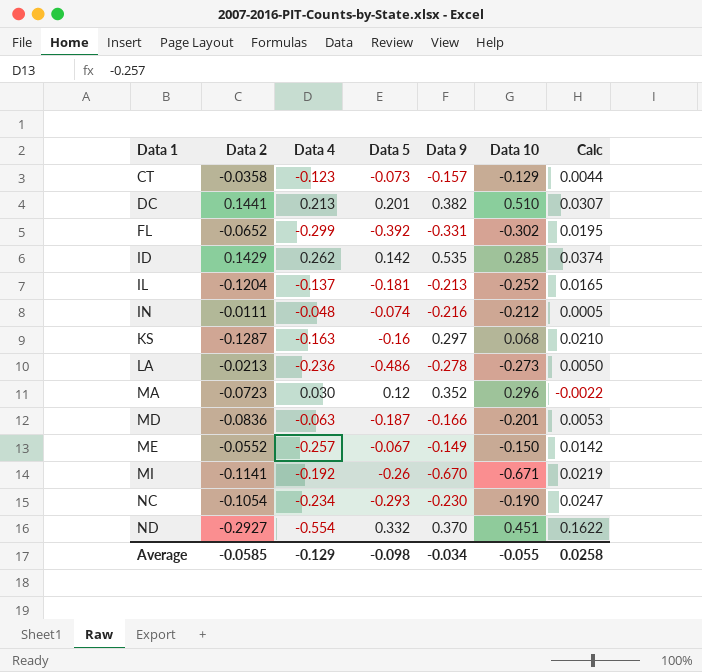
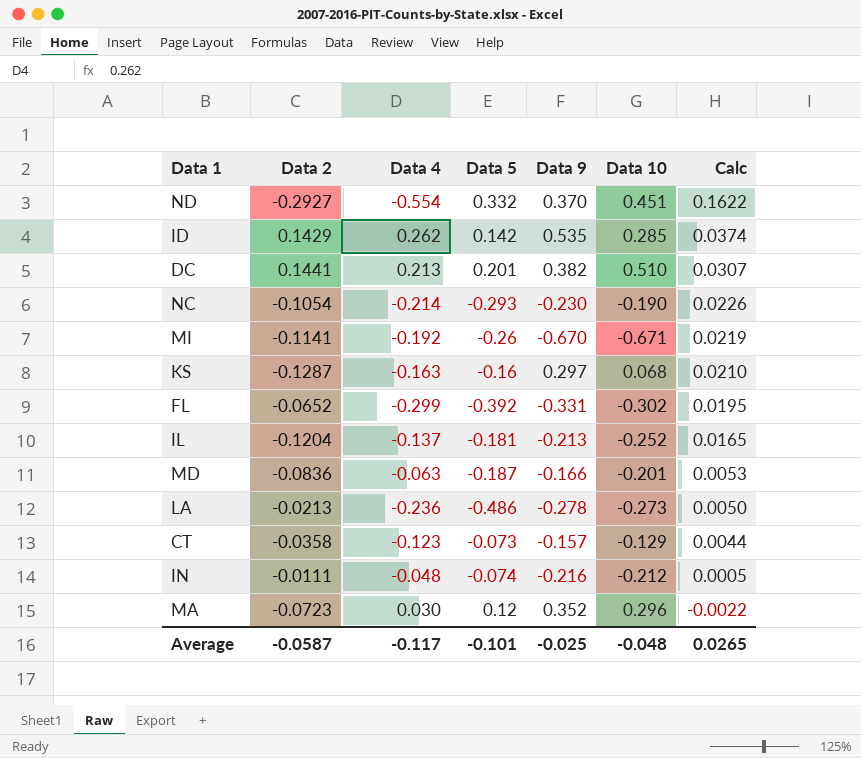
row order: Data 1 ascending -> Calc descending
row ME: -0.0552 | -0.257 | -0.067 | -0.149 | -0.150 | 0.0142 -> none
NC | Data 4: -0.234 -> -0.214
NC | Calc: 0.0247 -> 0.0226
Average | Data 2: -0.0585 -> -0.0587
Average | Data 4: -0.129 -> -0.117
Average | Data 5: -0.098 -> -0.101
Average | Data 9: -0.034 -> -0.025
Average | Data 10: -0.055 -> -0.048
Average | Calc: 0.0258 -> 0.0265

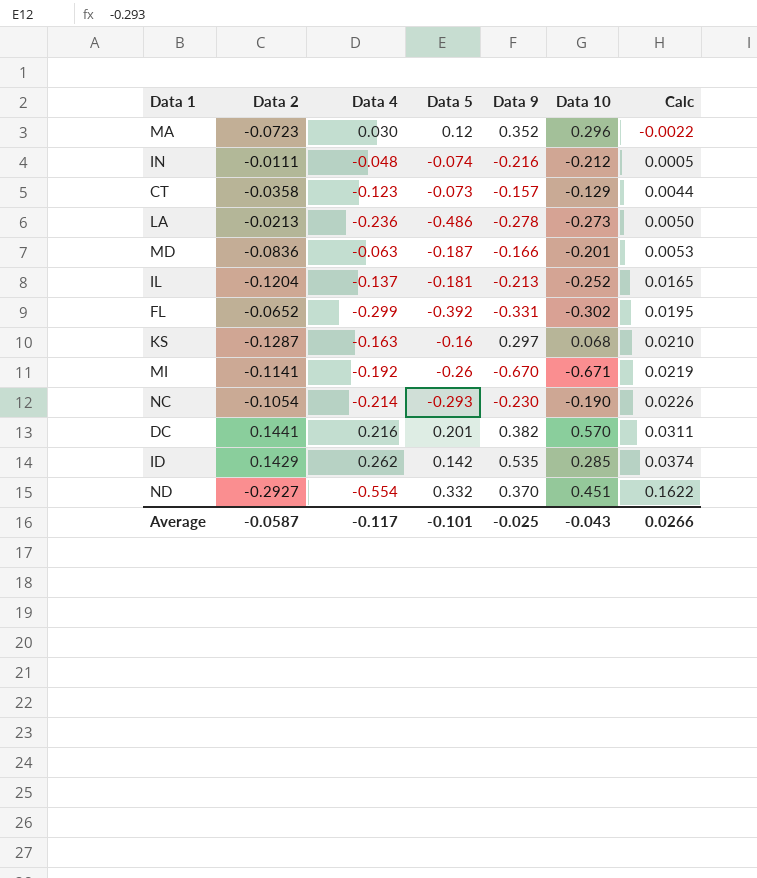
row order: Calc descending -> Calc ascending
DC | Data 4: 0.213 -> 0.216
DC | Data 10: 0.510 -> 0.570
DC | Calc: 0.0307 -> 0.0311
Average | Data 10: -0.048 -> -0.043
Average | Calc: 0.0265 -> 0.0266

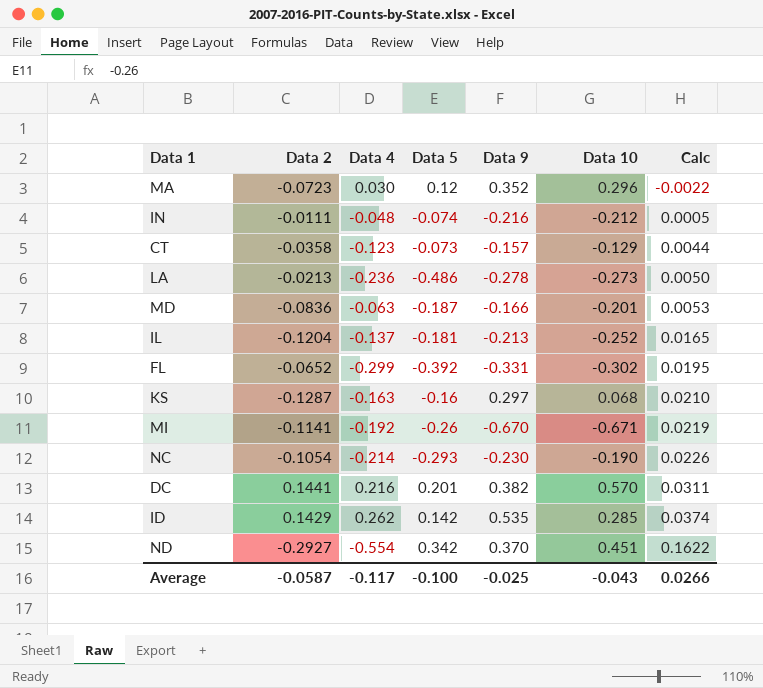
ND | Data 5: 0.332 -> 0.342
Average | Data 5: -0.101 -> -0.100

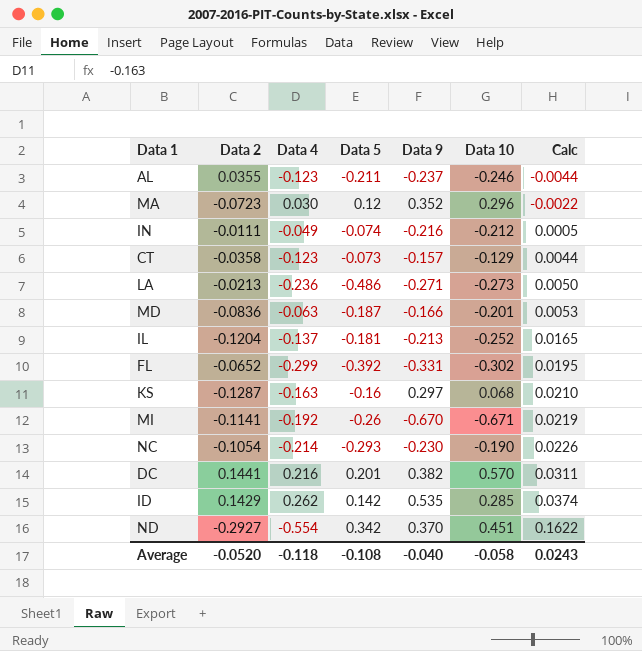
row AL: none -> 0.0355 | -0.123 | -0.211 | -0.237 | -0.246 | -0.0044
IN | Data 4: -0.048 -> -0.049
LA | Data 9: -0.278 -> -0.271
Average | Data 2: -0.0587 -> -0.0520
Average | Data 4: -0.117 -> -0.118
Average | Data 5: -0.100 -> -0.108
Average | Data 9: -0.025 -> -0.040
Average | Data 10: -0.043 -> -0.058
Average | Calc: 0.0266 -> 0.0243

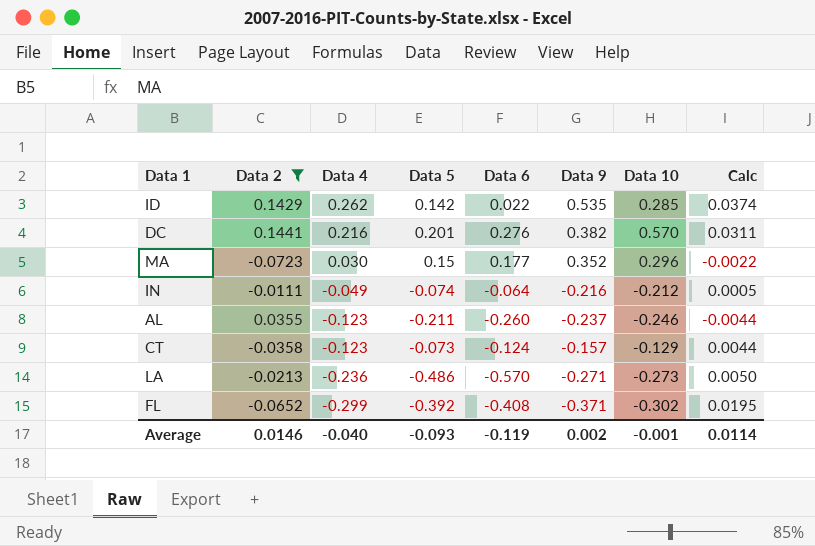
filter: none -> Data 2 >= -0.0723
row order: Calc ascending -> Data 4 descending
column Data 6 | position: none -> 5
MA | Data 5: 0.12 -> 0.15
FL | Data 9: -0.331 -> -0.371
Average | Data 2: -0.0520 -> 0.0146
Average | Data 4: -0.118 -> -0.040
Average | Data 5: -0.108 -> -0.093
Average | Data 9: -0.040 -> 0.002
Average | Data 10: -0.058 -> -0.001
Average | Calc: 0.0243 -> 0.0114

